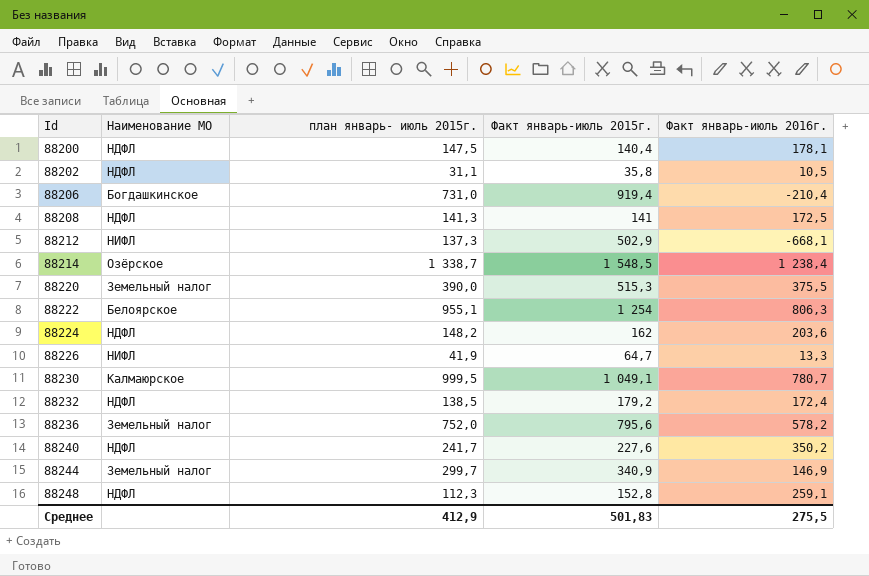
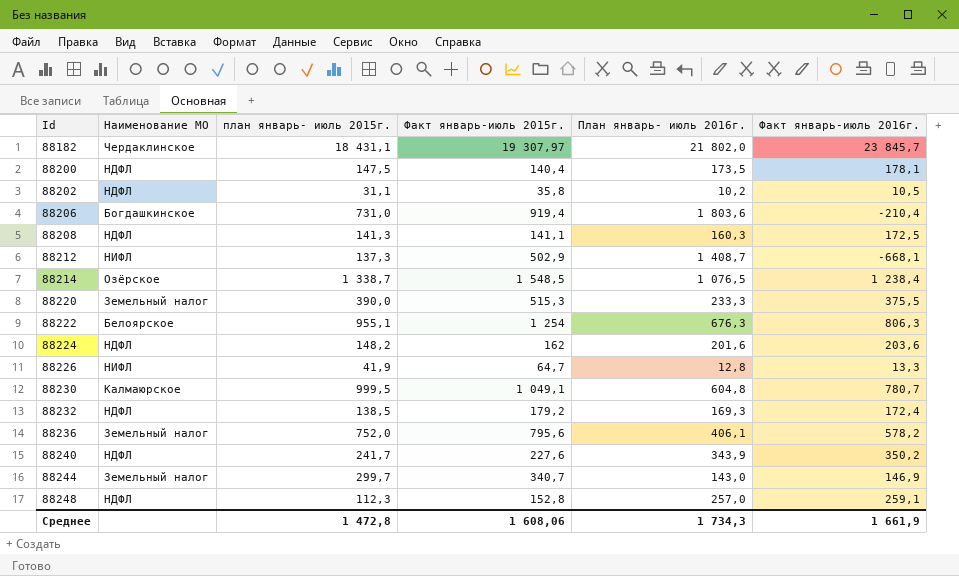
column План январь- июль 2016г. | position: none -> 5
row 88182: none -> Чердаклинское | 18 431,1 | 19 307,97 | 21 802,0 | 23 845,7
88208 | Факт январь-июль 2015г.: 141 -> 141,1
88244 | Факт январь-июль 2015г.: 340,9 -> 340,7
Среднее | план январь- июль 2015г.: 412,9 -> 1 472,8
Среднее | Факт январь-июль 2015г.: 501,83 -> 1 608,06
Среднее | Факт январь-июль 2016г.: 275,5 -> 1 661,9

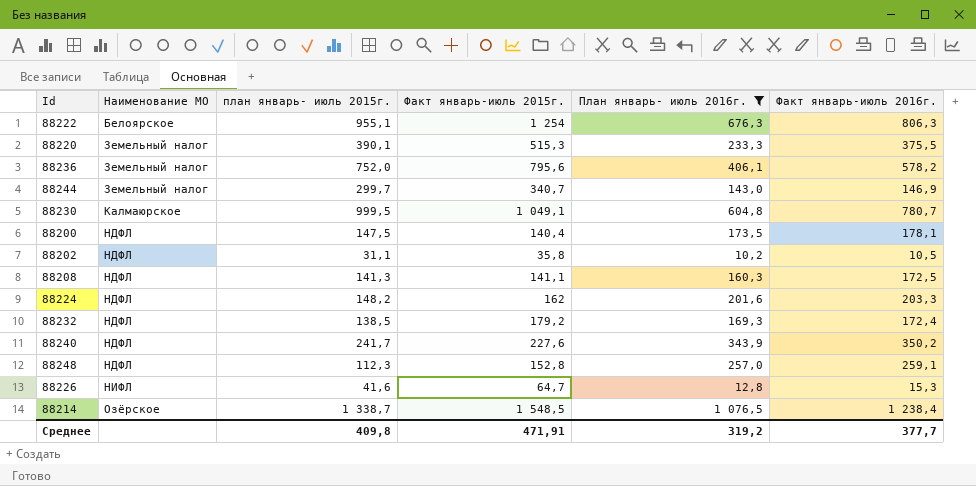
filter: none -> План январь- июль 2016г. <= 1 076,5
row order: Id ascending -> Наименование МО ascending
88220 | план январь- июль 2015г.: 390,0 -> 390,1
88224 | Факт январь-июль 2016г.: 203,6 -> 203,3
88226 | план январь- июль 2015г.: 41,9 -> 41,6
88226 | Факт январь-июль 2016г.: 13,3 -> 15,3
Среднее | план январь- июль 2015г.: 1 472,8 -> 409,8
Среднее | Факт январь-июль 2015г.: 1 608,06 -> 471,91
Среднее | План январь- июль 2016г.: 1 734,3 -> 319,2
Среднее | Факт январь-июль 2016г.: 1 661,9 -> 377,7

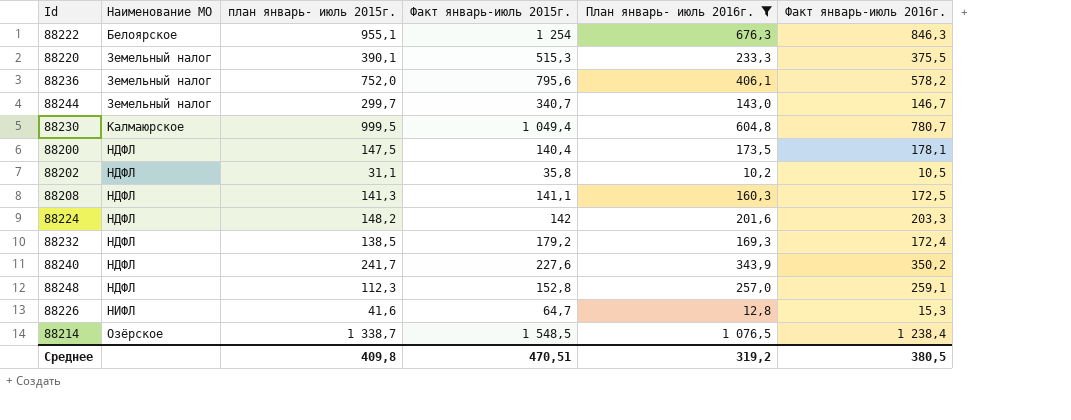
88222 | Факт январь-июль 2016г.: 806,3 -> 846,3
88244 | Факт январь-июль 2016г.: 146,9 -> 146,7
88230 | Факт январь-июль 2015г.: 1 049,1 -> 1 049,4
88224 | Факт январь-июль 2015г.: 162 -> 142
Среднее | Факт январь-июль 2015г.: 471,91 -> 470,51
Среднее | Факт январь-июль 2016г.: 377,7 -> 380,5

